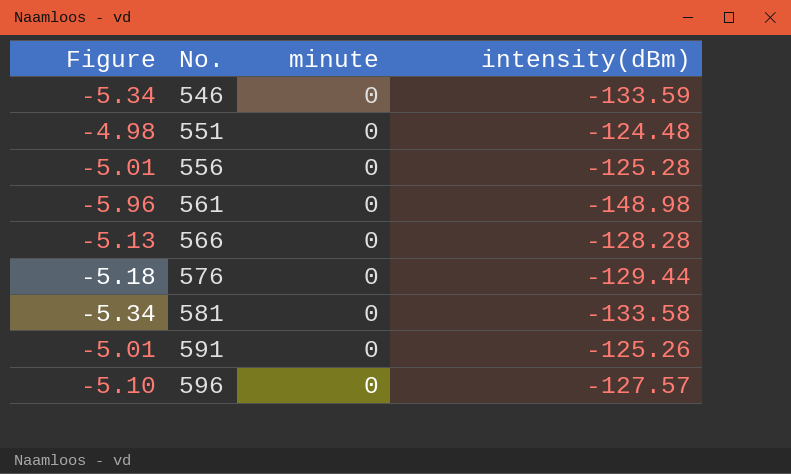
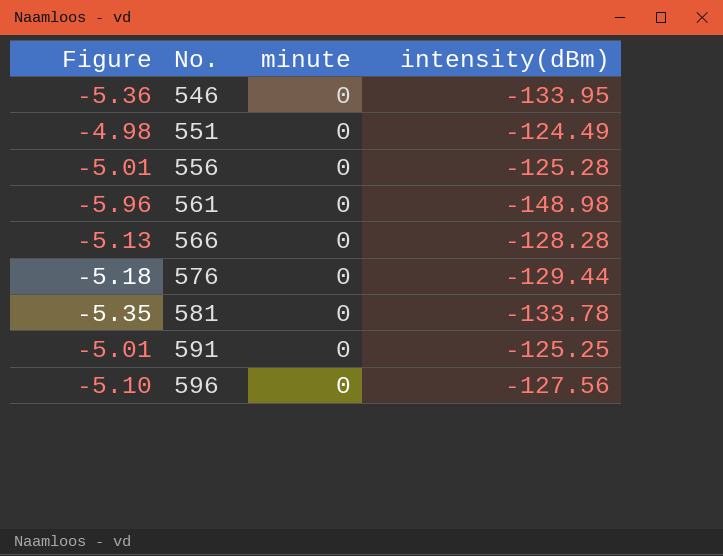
546 | Figure: -5.34 -> -5.36
546 | intensity(dBm): -133.59 -> -133.95
551 | intensity(dBm): -124.48 -> -124.49
581 | Figure: -5.34 -> -5.35
581 | intensity(dBm): -133.58 -> -133.78
591 | intensity(dBm): -125.26 -> -125.25
596 | intensity(dBm): -127.57 -> -127.56

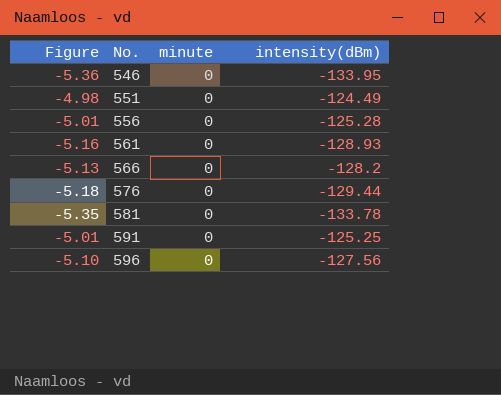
561 | Figure: -5.96 -> -5.16
561 | intensity(dBm): -148.98 -> -128.93
566 | intensity(dBm): -128.28 -> -128.2

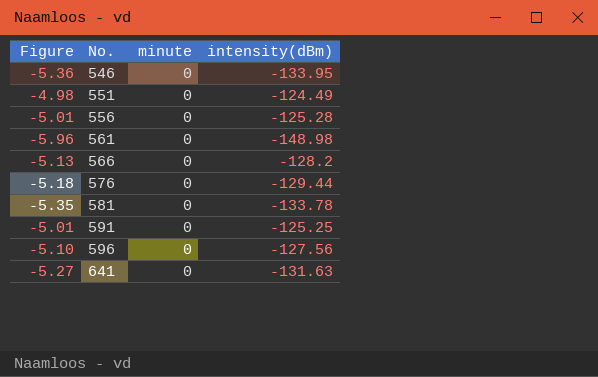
561 | Figure: -5.16 -> -5.96
561 | intensity(dBm): -128.93 -> -148.98
row 641: none -> -5.27 | 0 | -131.63

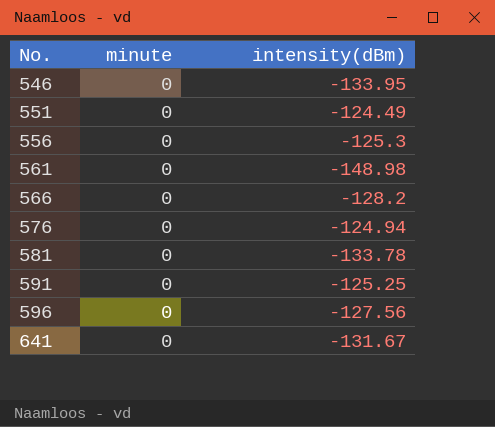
column Figure | formula: [intensity(dBm)] * 0.04 -> none
556 | intensity(dBm): -125.28 -> -125.3
576 | intensity(dBm): -129.44 -> -124.94
641 | intensity(dBm): -131.63 -> -131.67

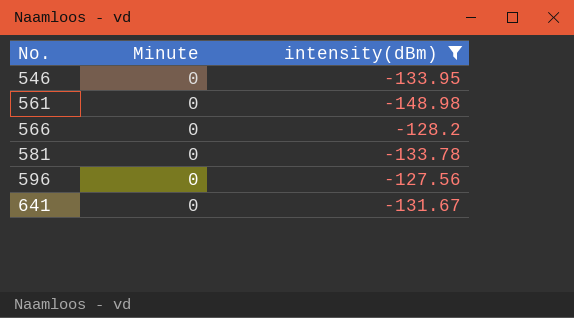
filter: none -> intensity(dBm) <= -127.56
column name: minute -> Minute

